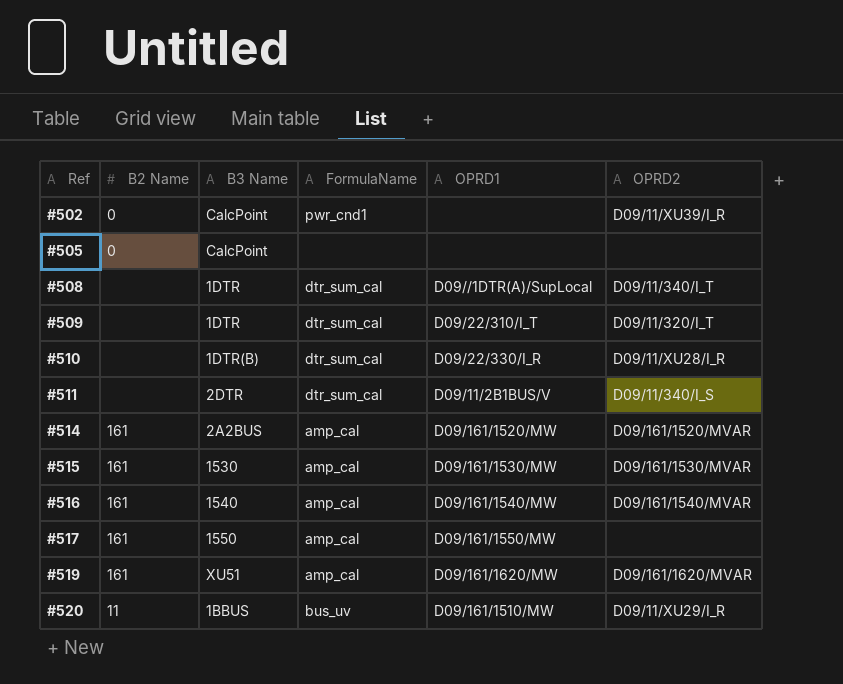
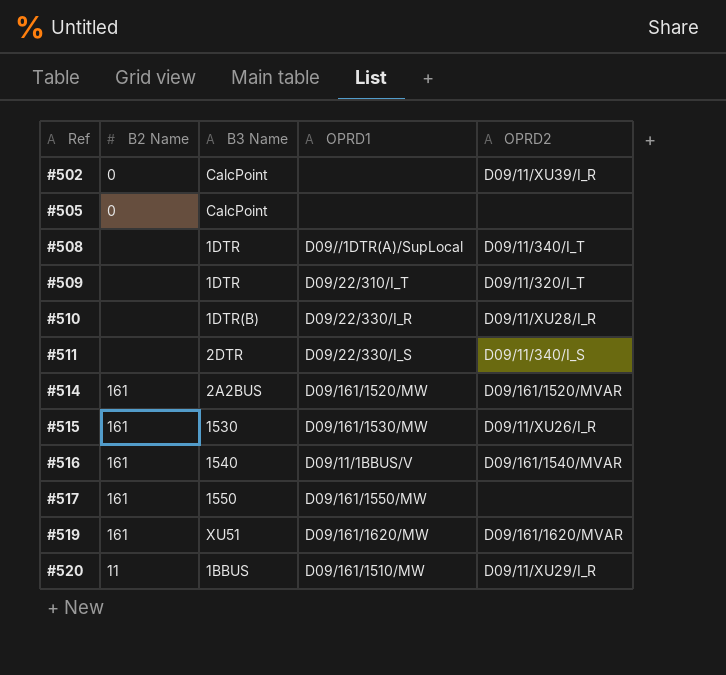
column FormulaName | position: 4 -> none
#511 | OPRD1: D09/11/2B1BUS/V -> D09/22/330/I_S
#515 | OPRD2: D09/161/1530/MVAR -> D09/11/XU26/I_R
#516 | OPRD1: D09/161/1540/MW -> D09/11/1BBUS/V

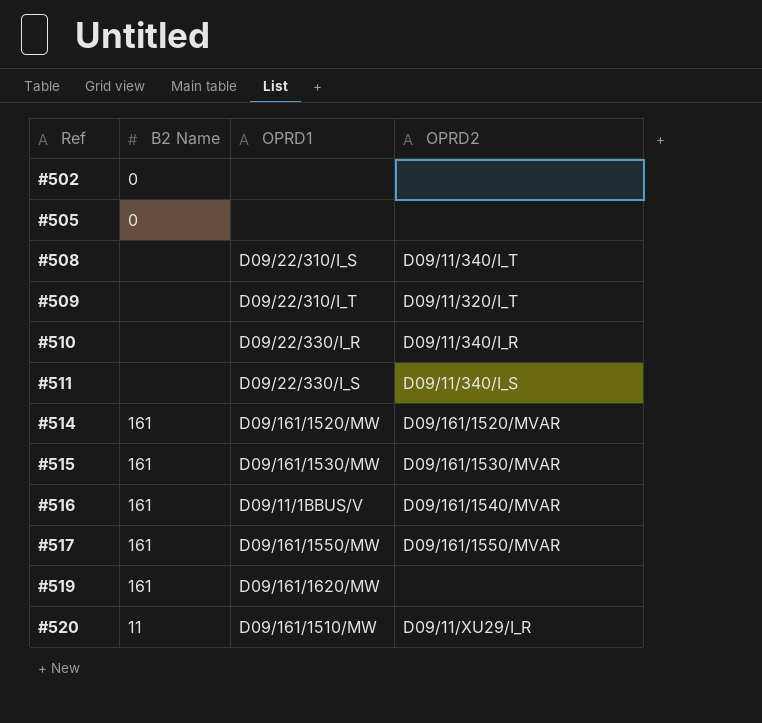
column B3 Name | position: 3 -> none
#502 | OPRD2: D09/11/XU39/I_R -> none
#508 | OPRD1: D09//1DTR(A)/SupLocal -> D09/22/310/I_S
#510 | OPRD2: D09/11/XU28/I_R -> D09/11/340/I_R
#515 | OPRD2: D09/11/XU26/I_R -> D09/161/1530/MVAR
#517 | OPRD2: none -> D09/161/1550/MVAR
#519 | OPRD2: D09/161/1620/MVAR -> none

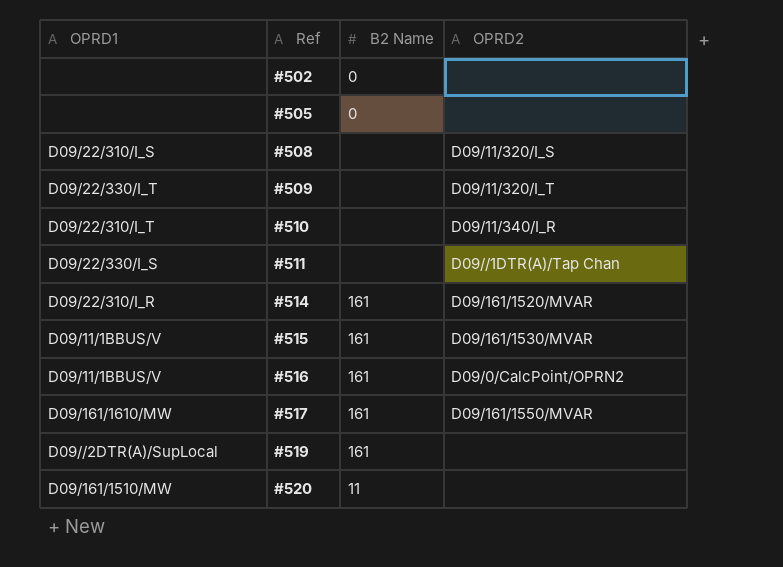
column OPRD1 | position: 3 -> 1
#508 | OPRD2: D09/11/340/I_T -> D09/11/320/I_S
#509 | OPRD1: D09/22/310/I_T -> D09/22/330/I_T
#510 | OPRD1: D09/22/330/I_R -> D09/22/310/I_T
#511 | OPRD2: D09/11/340/I_S -> D09//1DTR(A)/Tap Chan
#514 | OPRD1: D09/161/1520/MW -> D09/22/310/I_R
#515 | OPRD1: D09/161/1530/MW -> D09/11/1BBUS/V
#516 | OPRD2: D09/161/1540/MVAR -> D09/0/CalcPoint/OPRN2
#517 | OPRD1: D09/161/1550/MW -> D09/161/1610/MW
#519 | OPRD1: D09/161/1620/MW -> D09//2DTR(A)/SupLocal
#520 | OPRD2: D09/11/XU29/I_R -> none

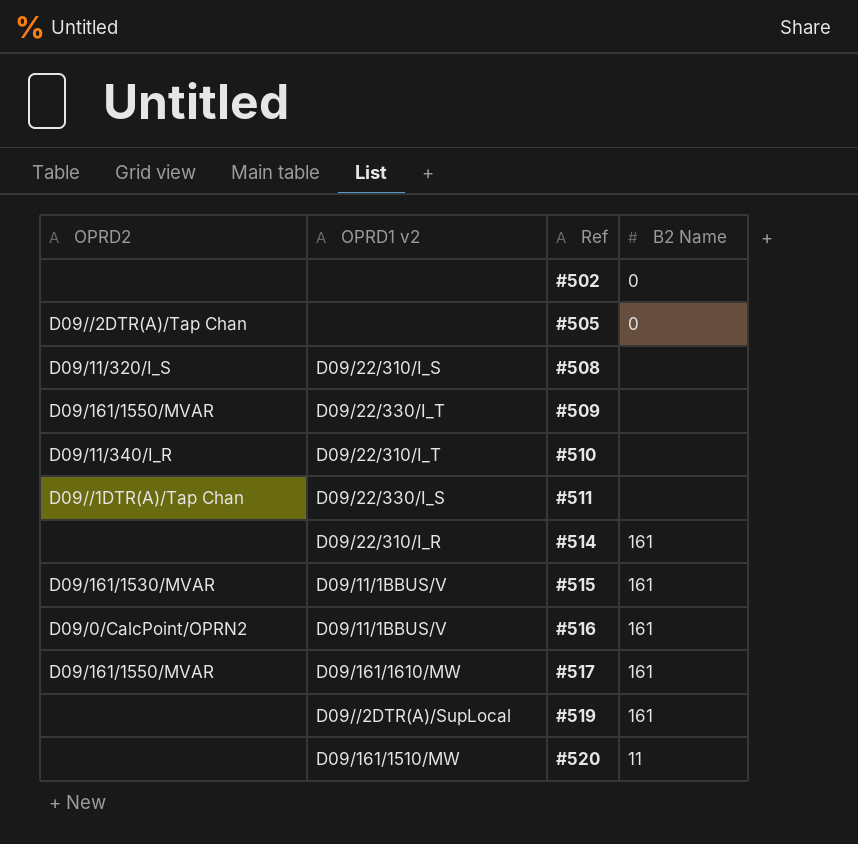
column OPRD2 | position: 4 -> 1
column name: OPRD1 -> OPRD1 v2
#505 | OPRD2: none -> D09//2DTR(A)/Tap Chan
#509 | OPRD2: D09/11/320/I_T -> D09/161/1550/MVAR
#514 | OPRD2: D09/161/1520/MVAR -> none

